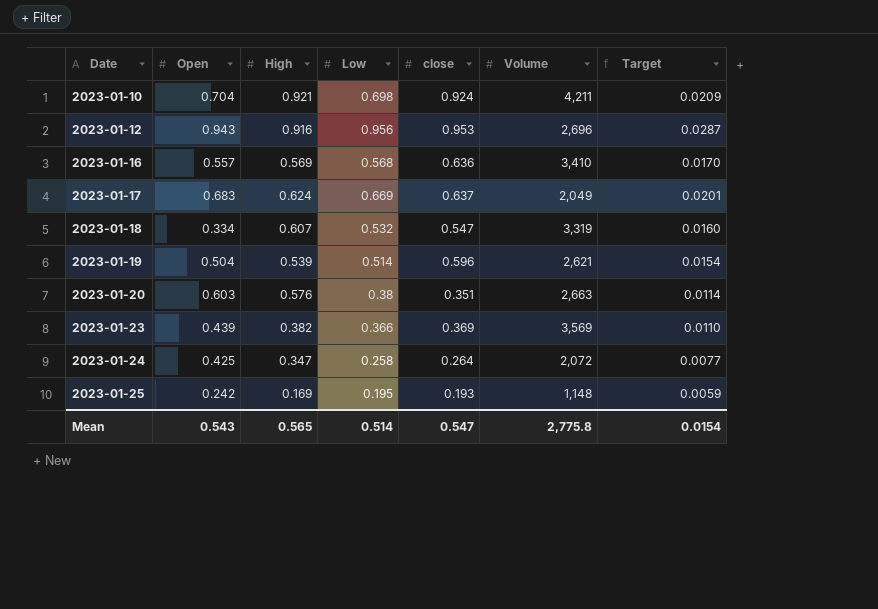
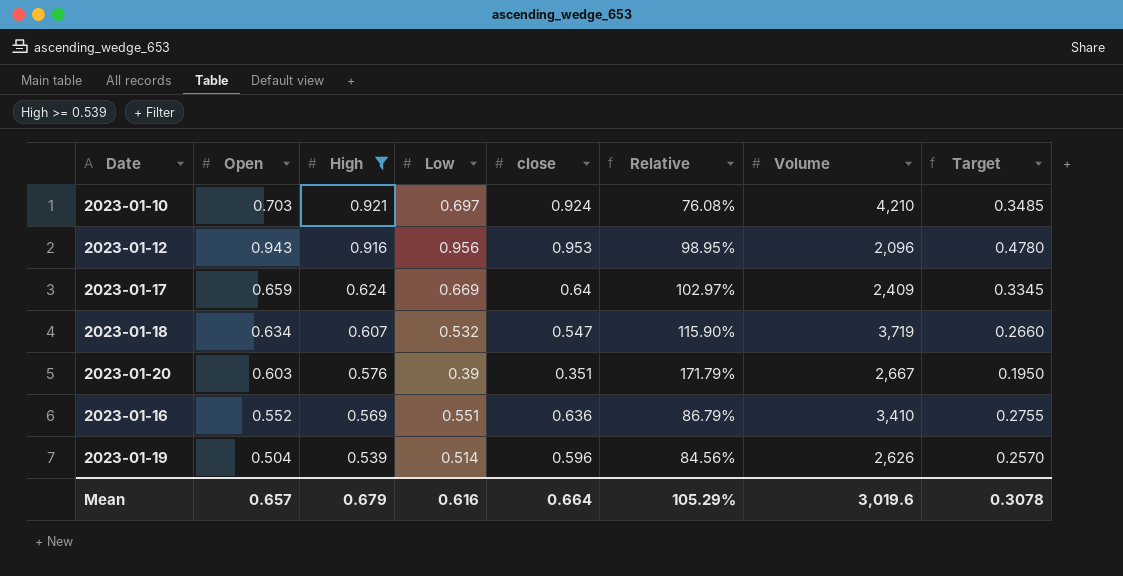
filter: none -> High >= 0.539
row order: Date ascending -> High descending
column Relative | formula: none -> [Open] / [close]
column Target | formula: [Low] * 0.03 -> [Low] * 0.5
2023-01-10 | Open: 0.704 -> 0.703
2023-01-10 | Low: 0.698 -> 0.697
2023-01-10 | Volume: 4,211 -> 4,210
2023-01-12 | Volume: 2,696 -> 2,096
2023-01-17 | Open: 0.683 -> 0.659
2023-01-17 | close: 0.637 -> 0.64
2023-01-17 | Volume: 2,049 -> 2,409
2023-01-18 | Open: 0.334 -> 0.634
2023-01-18 | Volume: 3,319 -> 3,719
2023-01-20 | Low: 0.38 -> 0.39
2023-01-20 | Volume: 2,663 -> 2,667
2023-01-16 | Open: 0.557 -> 0.552
2023-01-16 | Low: 0.568 -> 0.551
2023-01-19 | Volume: 2,621 -> 2,626
Mean | Open: 0.543 -> 0.657
Mean | High: 0.565 -> 0.679
Mean | Low: 0.514 -> 0.616
Mean | close: 0.547 -> 0.664
Mean | Volume: 2,775.8 -> 3,019.6
Mean | Target: 0.0154 -> 0.3078

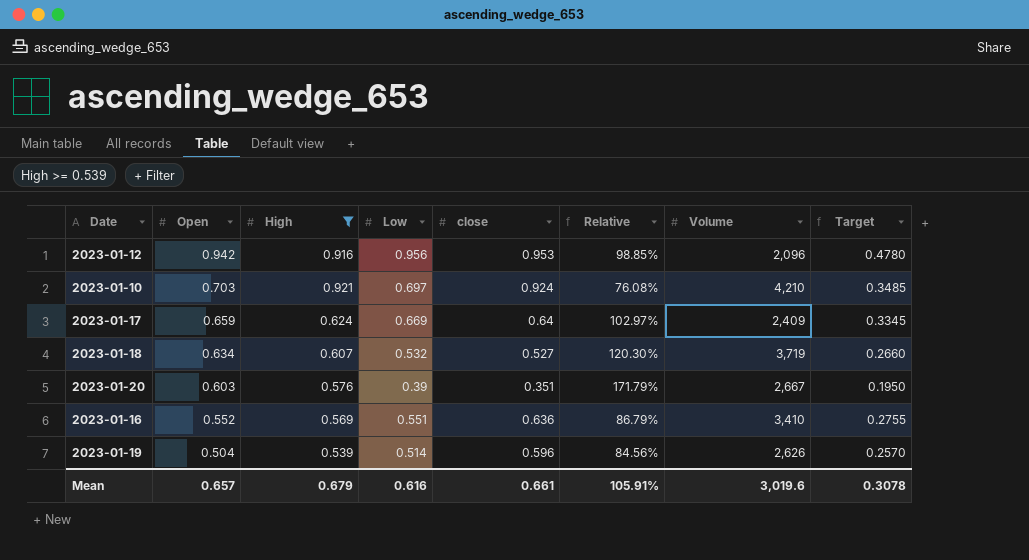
row order: High descending -> Open descending
2023-01-12 | Open: 0.943 -> 0.942
2023-01-12 | Relative: 98.95% -> 98.85%
2023-01-18 | close: 0.547 -> 0.527
2023-01-18 | Relative: 115.90% -> 120.30%
Mean | close: 0.664 -> 0.661
Mean | Relative: 105.29% -> 105.91%

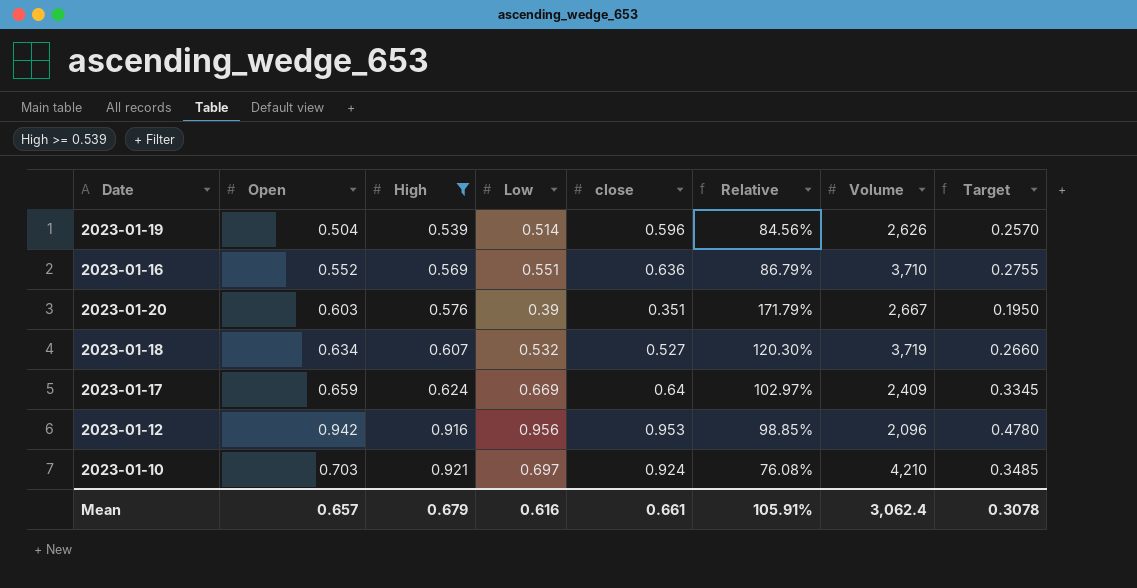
row order: Open descending -> High ascending
2023-01-16 | Volume: 3,410 -> 3,710
Mean | Volume: 3,019.6 -> 3,062.4

